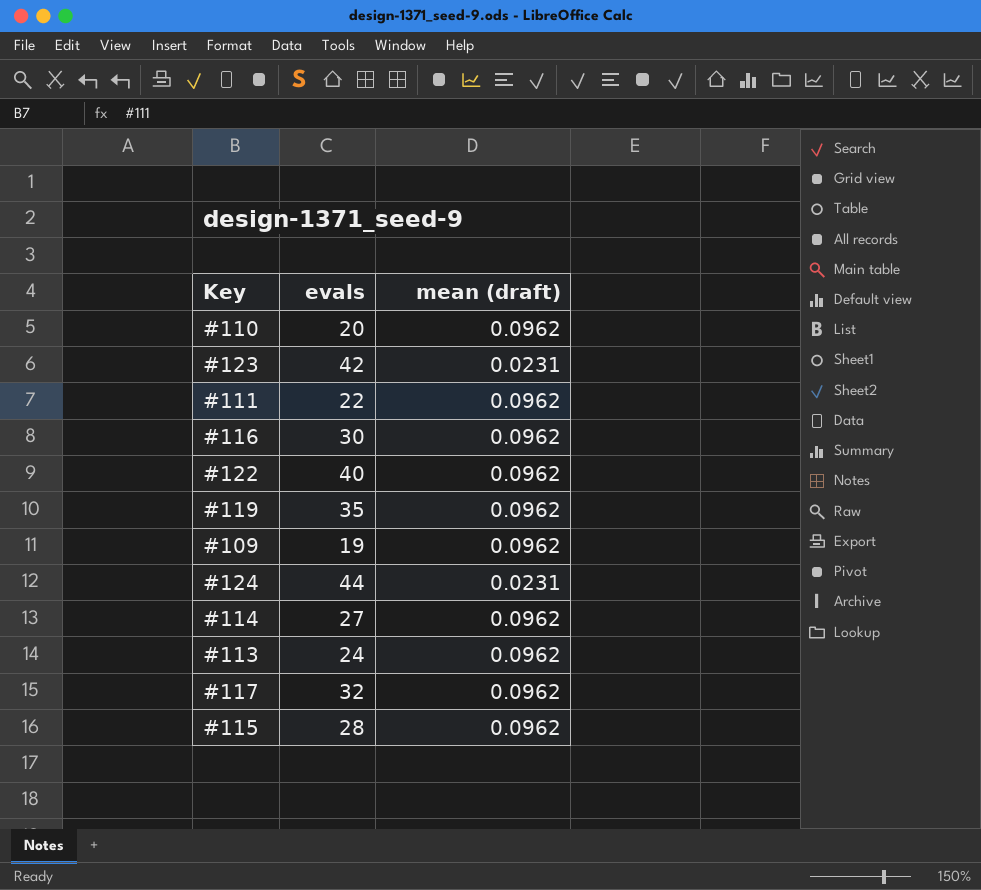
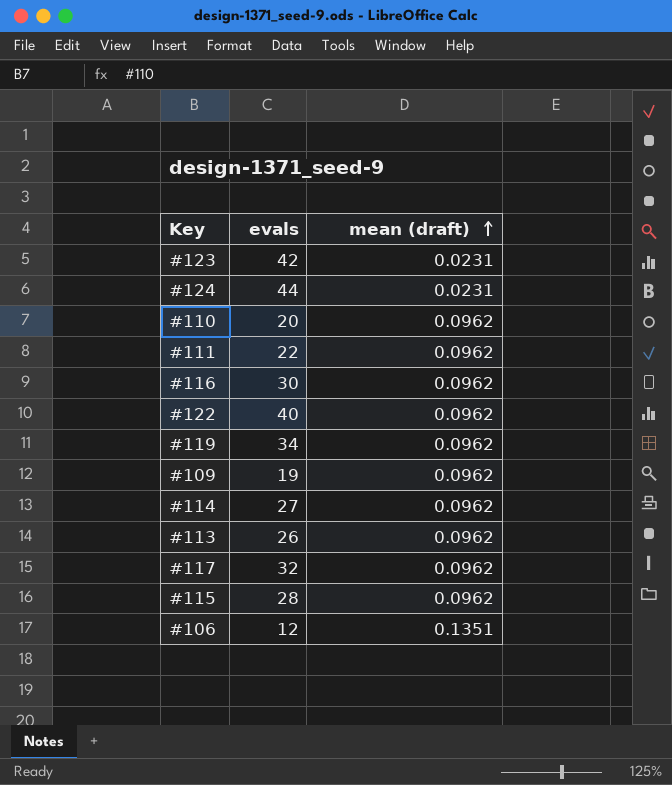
row order: none -> mean (draft) ascending
#119 | evals: 35 -> 34
#113 | evals: 24 -> 26
row #106: none -> 12 | 0.1351

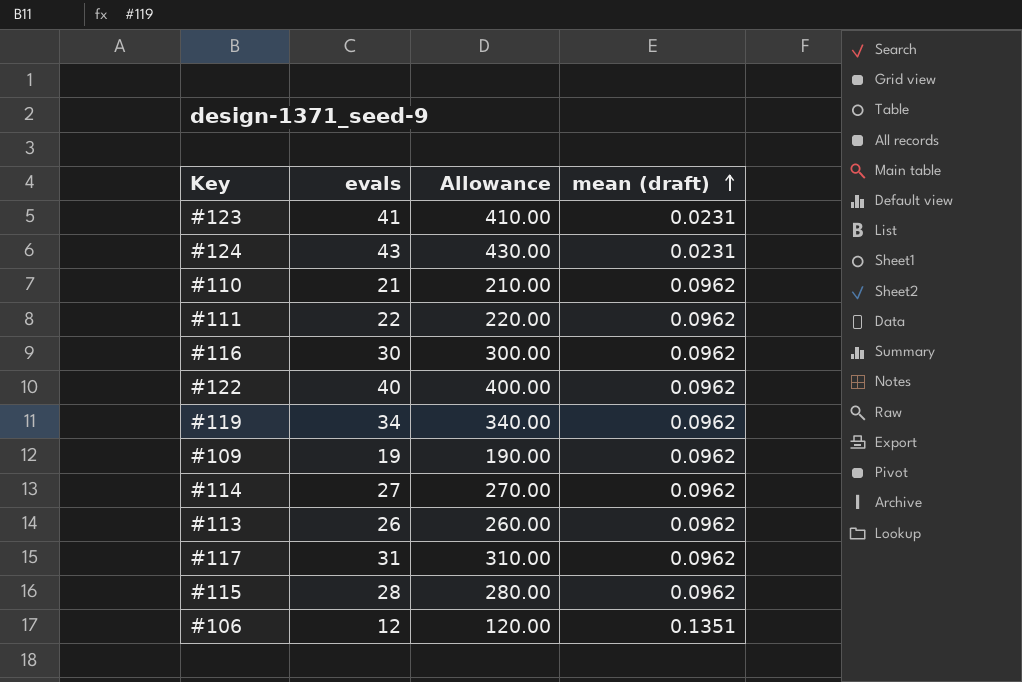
column Allowance | formula: none -> [evals] * 10
#123 | evals: 42 -> 41
#124 | evals: 44 -> 43
#110 | evals: 20 -> 21
#117 | evals: 32 -> 31

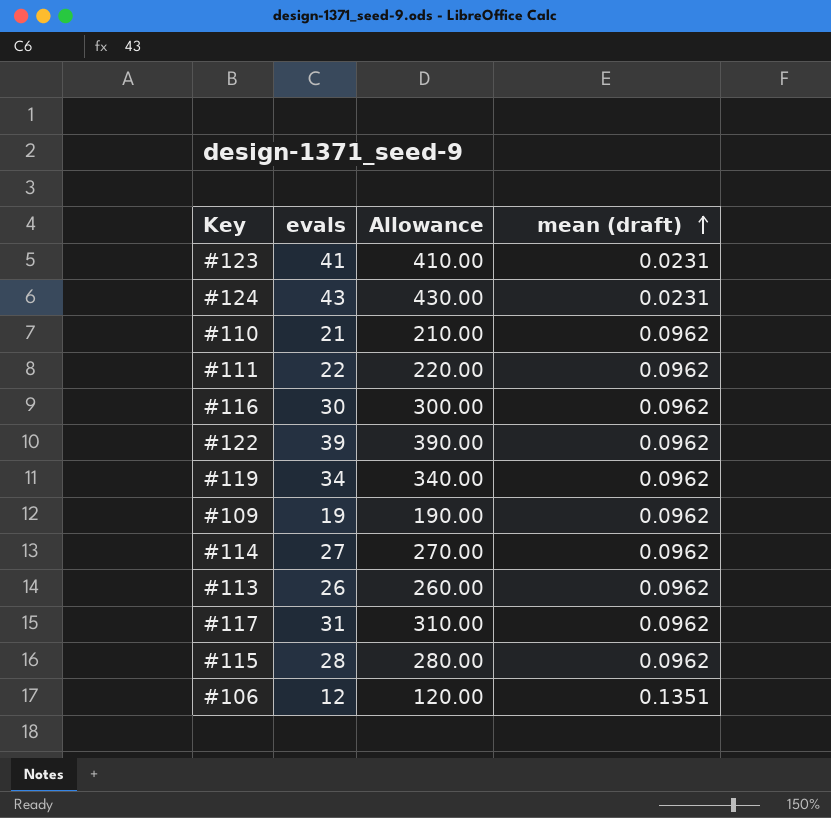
#122 | evals: 40 -> 39
#122 | Allowance: 400.00 -> 390.00

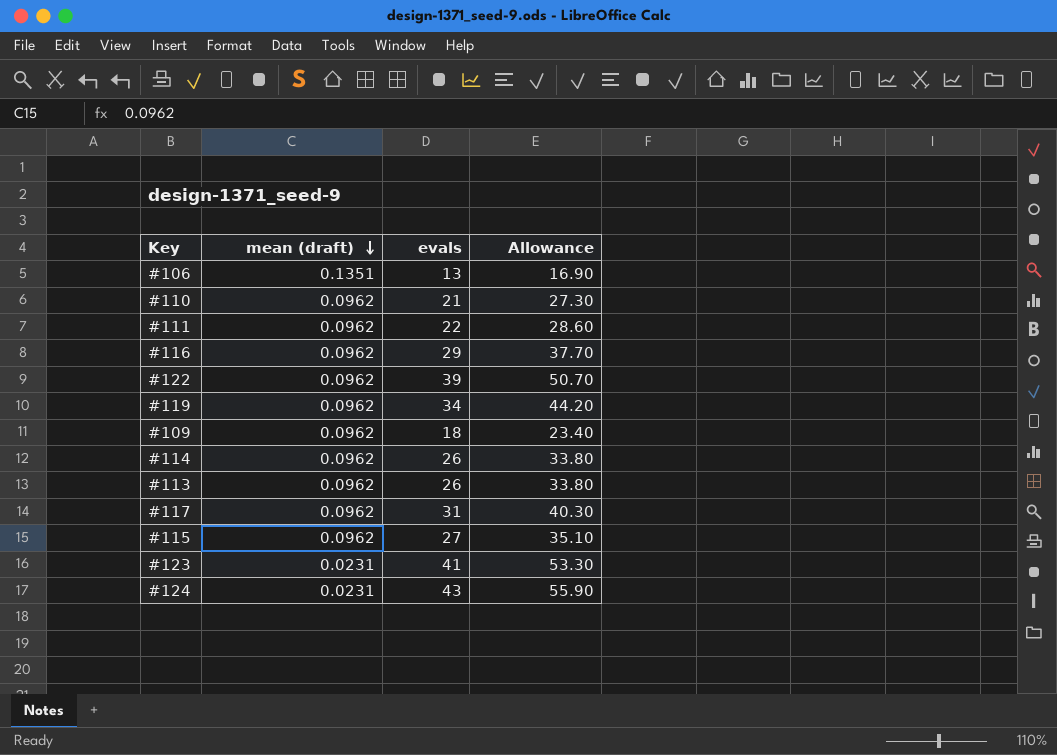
row order: mean (draft) ascending -> mean (draft) descending
column mean (draft) | position: 4 -> 2
column Allowance | formula: [evals] * 10 -> [evals] * 1.3
#106 | evals: 12 -> 13
#116 | evals: 30 -> 29
#109 | evals: 19 -> 18
#114 | evals: 27 -> 26
#115 | evals: 28 -> 27

